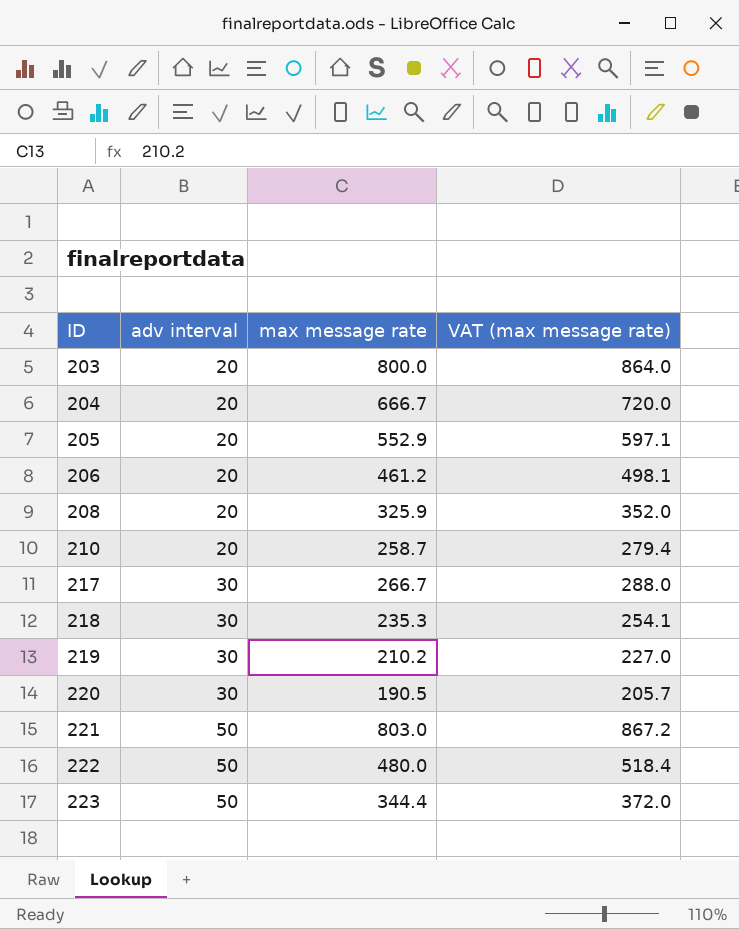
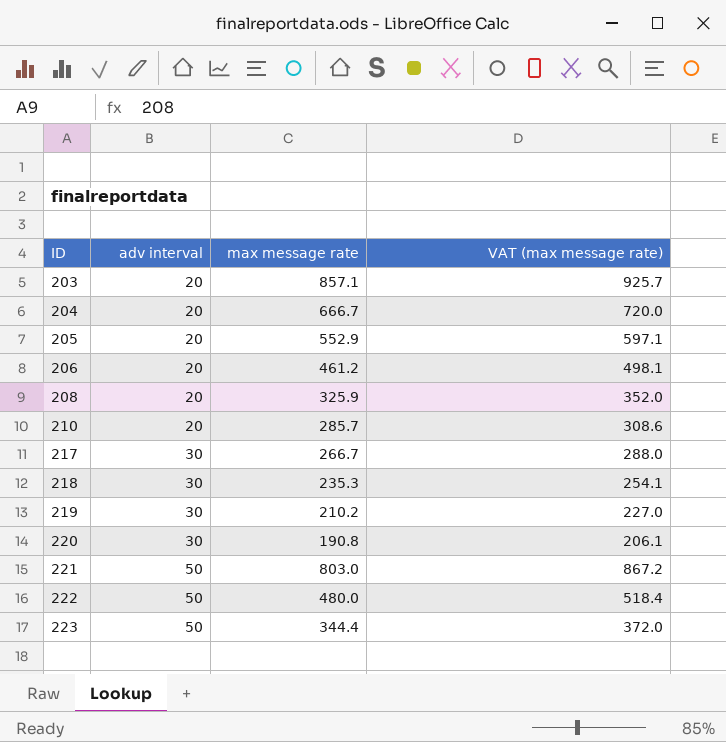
203 | max message rate: 800.0 -> 857.1
203 | VAT (max message rate): 864.0 -> 925.7
210 | max message rate: 258.7 -> 285.7
210 | VAT (max message rate): 279.4 -> 308.6
220 | max message rate: 190.5 -> 190.8
220 | VAT (max message rate): 205.7 -> 206.1

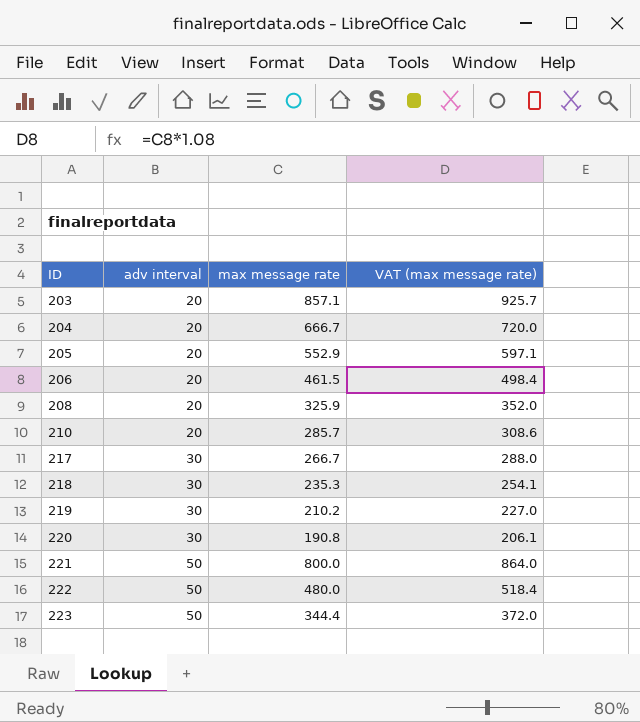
206 | max message rate: 461.2 -> 461.5
206 | VAT (max message rate): 498.1 -> 498.4
221 | max message rate: 803.0 -> 800.0
221 | VAT (max message rate): 867.2 -> 864.0

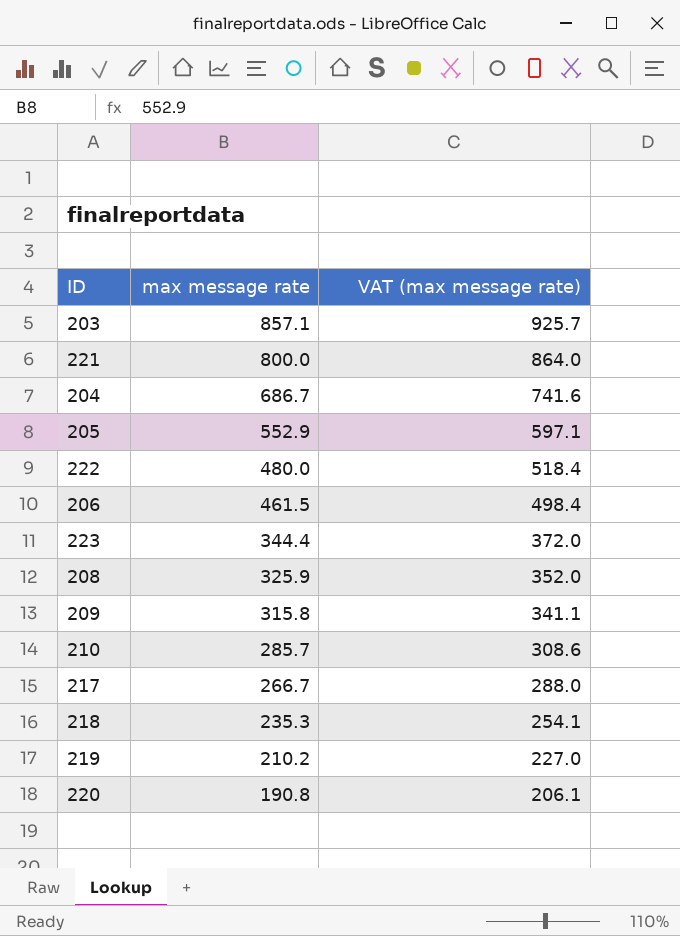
row order: ID ascending -> max message rate descending
column adv interval | position: 2 -> none
204 | max message rate: 666.7 -> 686.7
204 | VAT (max message rate): 720.0 -> 741.6
row 209: none -> 315.8 | 341.1

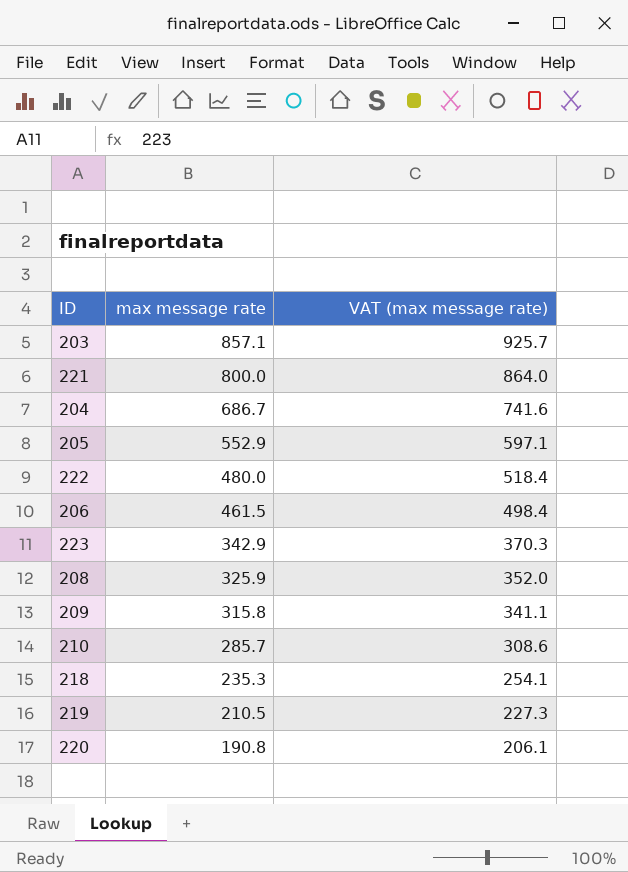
row 217: 266.7 | 288.0 -> none
223 | max message rate: 344.4 -> 342.9
223 | VAT (max message rate): 372.0 -> 370.3
219 | max message rate: 210.2 -> 210.5
219 | VAT (max message rate): 227.0 -> 227.3

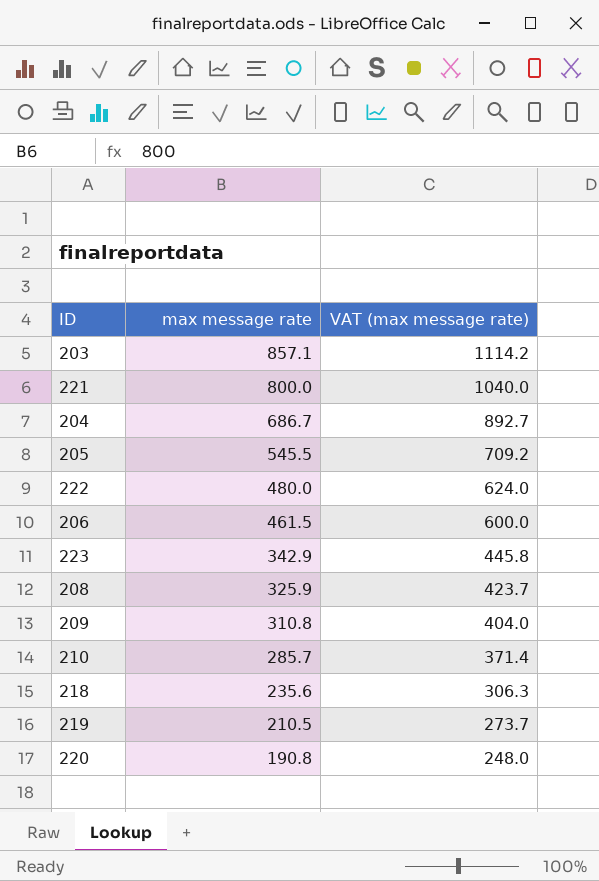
column VAT (max message rate) | formula: [max message rate] * 1.08 -> [max message rate] * 1.3
205 | max message rate: 552.9 -> 545.5
209 | max message rate: 315.8 -> 310.8
218 | max message rate: 235.3 -> 235.6

